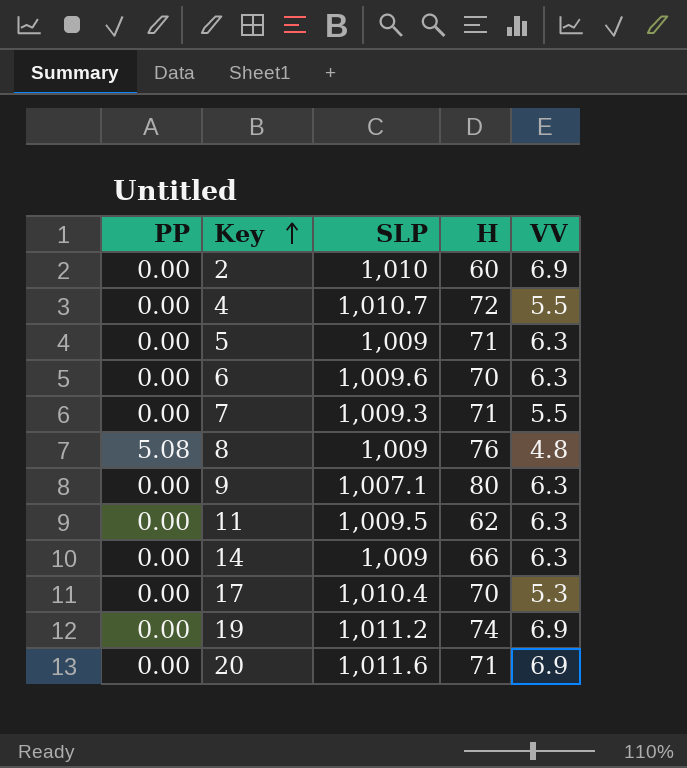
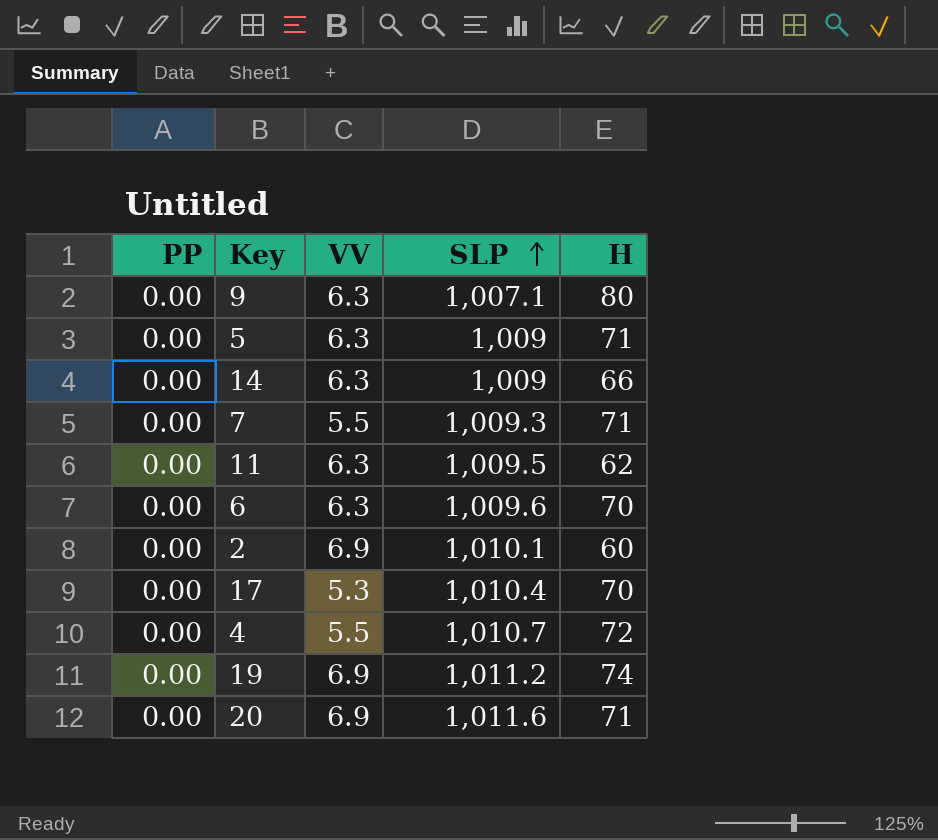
row order: Key ascending -> SLP ascending
column VV | position: 5 -> 3
row 8: 5.08 | 1,009 | 76 | 4.8 -> none
2 | SLP: 1,010 -> 1,010.1

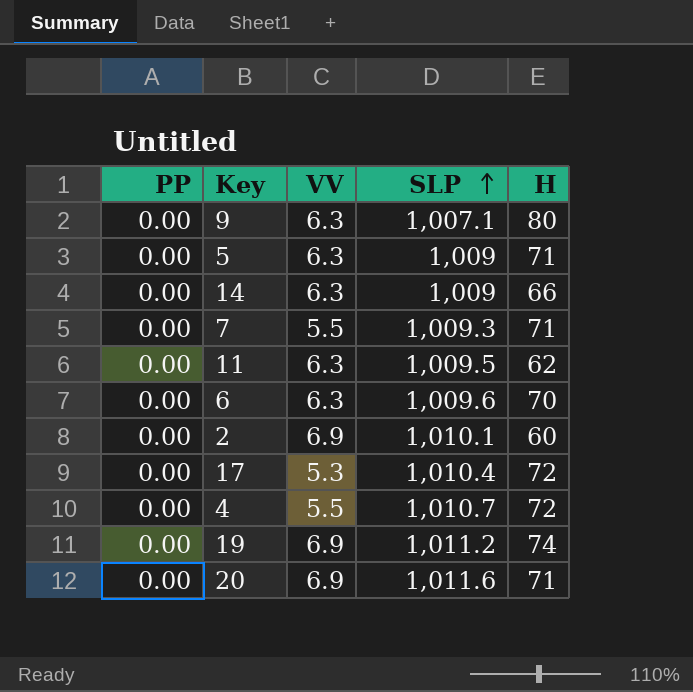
17 | H: 70 -> 72

